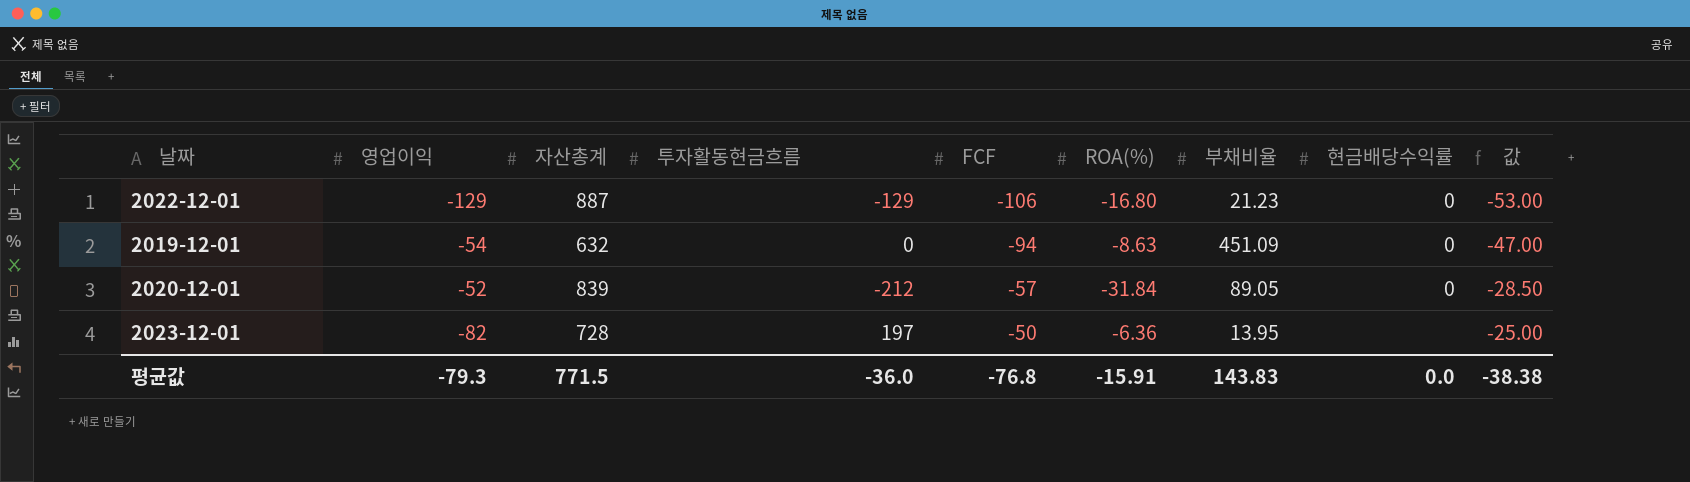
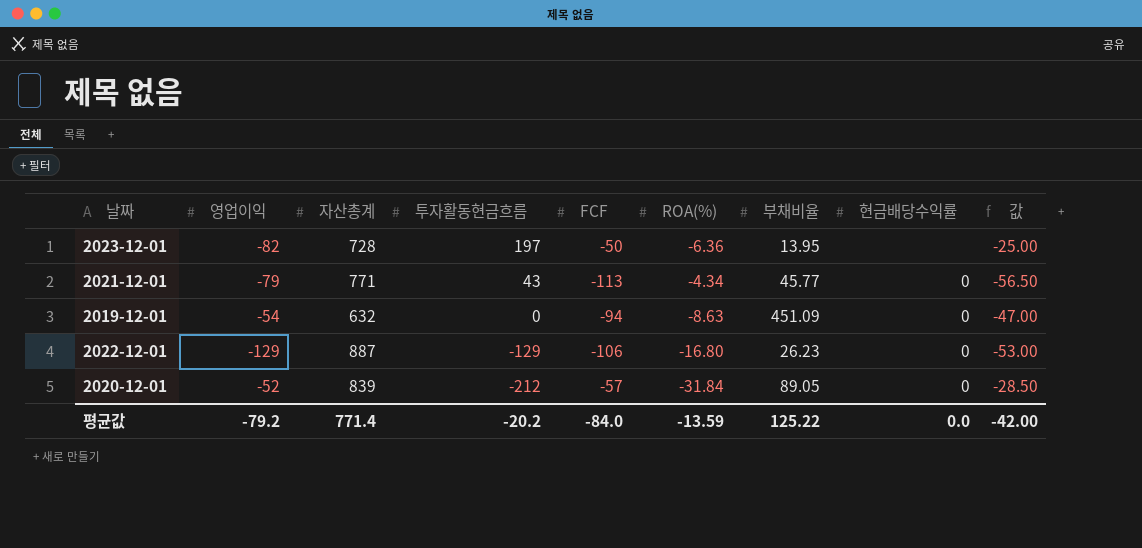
row order: FCF ascending -> 투자활동현금흐름 descending
row 2021-12-01: none -> -79 | 771 | 43 | -113 | -4.34 | 45.77 | 0 | -56.50
2022-12-01 | 부채비율: 21.23 -> 26.23
평균값 | 영업이익: -79.3 -> -79.2
평균값 | 자산총계: 771.5 -> 771.4
평균값 | 투자활동현금흐름: -36.0 -> -20.2
평균값 | FCF: -76.8 -> -84.0
평균값 | ROA(%): -15.91 -> -13.59
평균값 | 부채비율: 143.83 -> 125.22
평균값 | 값: -38.38 -> -42.00

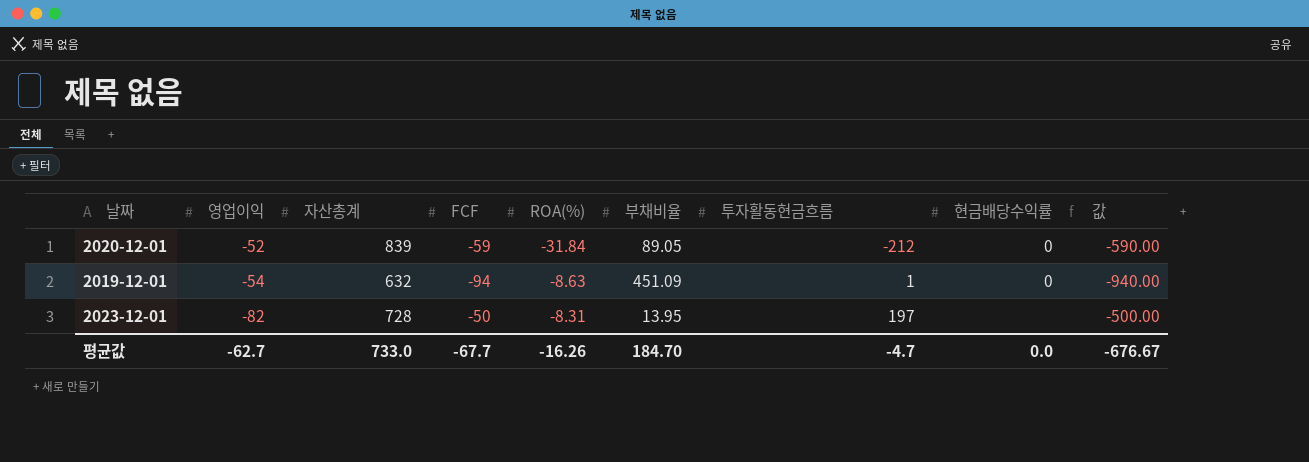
row order: 투자활동현금흐름 descending -> 영업이익 descending
column 투자활동현금흐름 | position: 4 -> 7
column 값 | formula: [FCF] * 0.5 -> [FCF] * 10
row 2021-12-01: -79 | 771 | 43 | -113 | -4.34 | 45.77 | 0 | -56.50 -> none
row 2022-12-01: -129 | 887 | -129 | -106 | -16.80 | 26.23 | 0 | -53.00 -> none
2020-12-01 | FCF: -57 -> -59
2019-12-01 | 투자활동현금흐름: 0 -> 1
2023-12-01 | ROA(%): -6.36 -> -8.31
평균값 | 영업이익: -79.2 -> -62.7
평균값 | 자산총계: 771.4 -> 733.0
평균값 | FCF: -84.0 -> -67.7
평균값 | ROA(%): -13.59 -> -16.26
평균값 | 부채비율: 125.22 -> 184.70
평균값 | 투자활동현금흐름: -20.2 -> -4.7
평균값 | 값: -42.00 -> -676.67

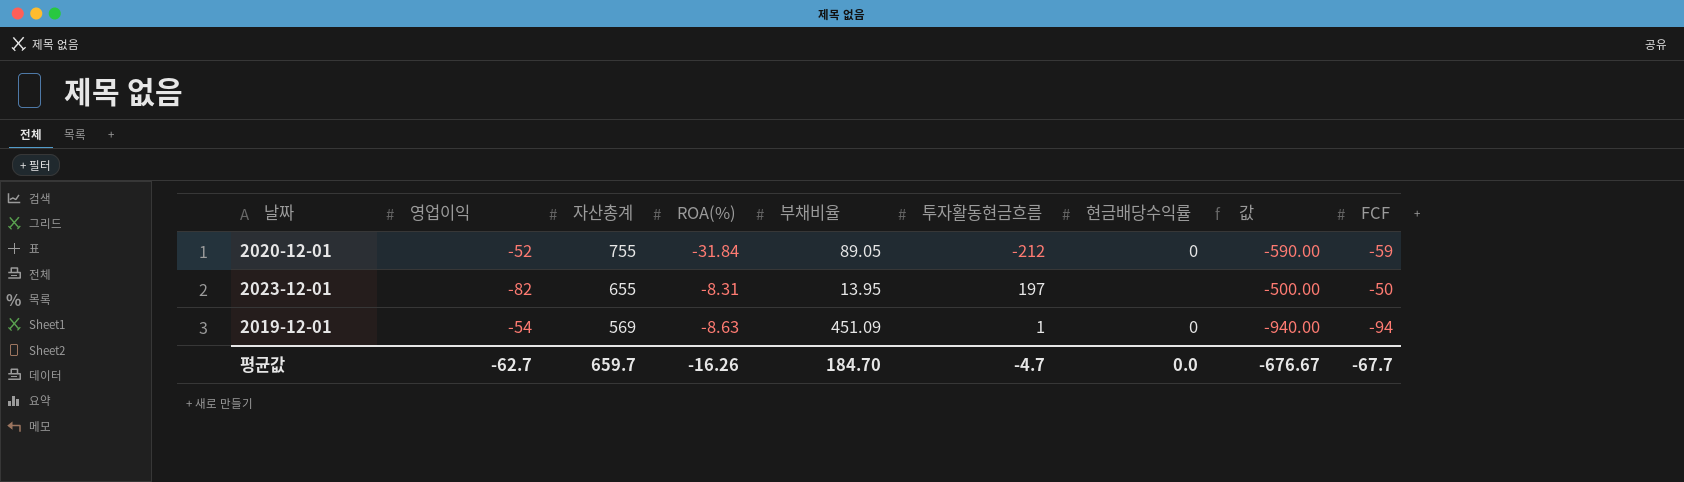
row order: 영업이익 descending -> 자산총계 descending
column FCF | position: 4 -> 9
2020-12-01 | 자산총계: 839 -> 755
2023-12-01 | 자산총계: 728 -> 655
2019-12-01 | 자산총계: 632 -> 569
평균값 | 자산총계: 733.0 -> 659.7

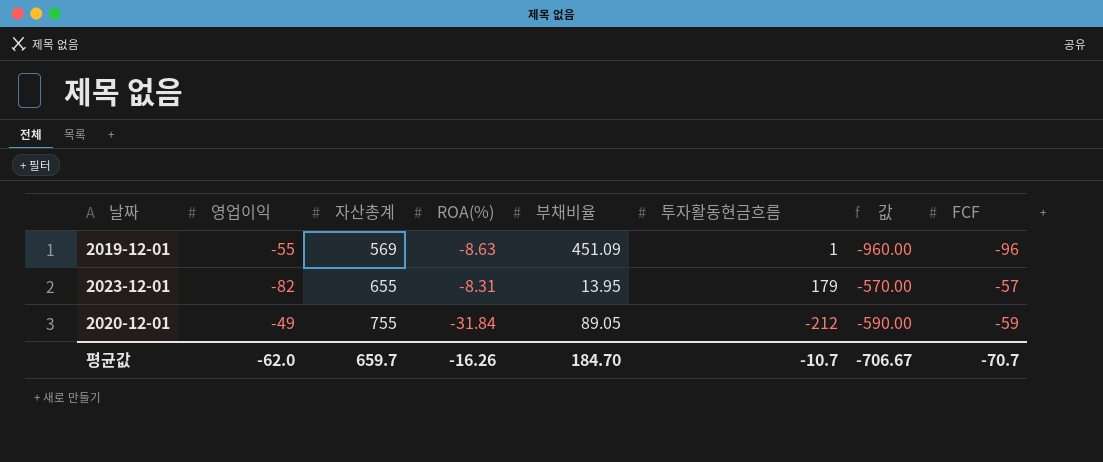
row order: 자산총계 descending -> 자산총계 ascending
column 현금배당수익률 | position: 7 -> none
2019-12-01 | 영업이익: -54 -> -55
2019-12-01 | 값: -940.00 -> -960.00
2019-12-01 | FCF: -94 -> -96
2023-12-01 | 투자활동현금흐름: 197 -> 179
2023-12-01 | 값: -500.00 -> -570.00
2023-12-01 | FCF: -50 -> -57
2020-12-01 | 영업이익: -52 -> -49
평균값 | 영업이익: -62.7 -> -62.0
평균값 | 투자활동현금흐름: -4.7 -> -10.7
평균값 | 값: -676.67 -> -706.67
평균값 | FCF: -67.7 -> -70.7

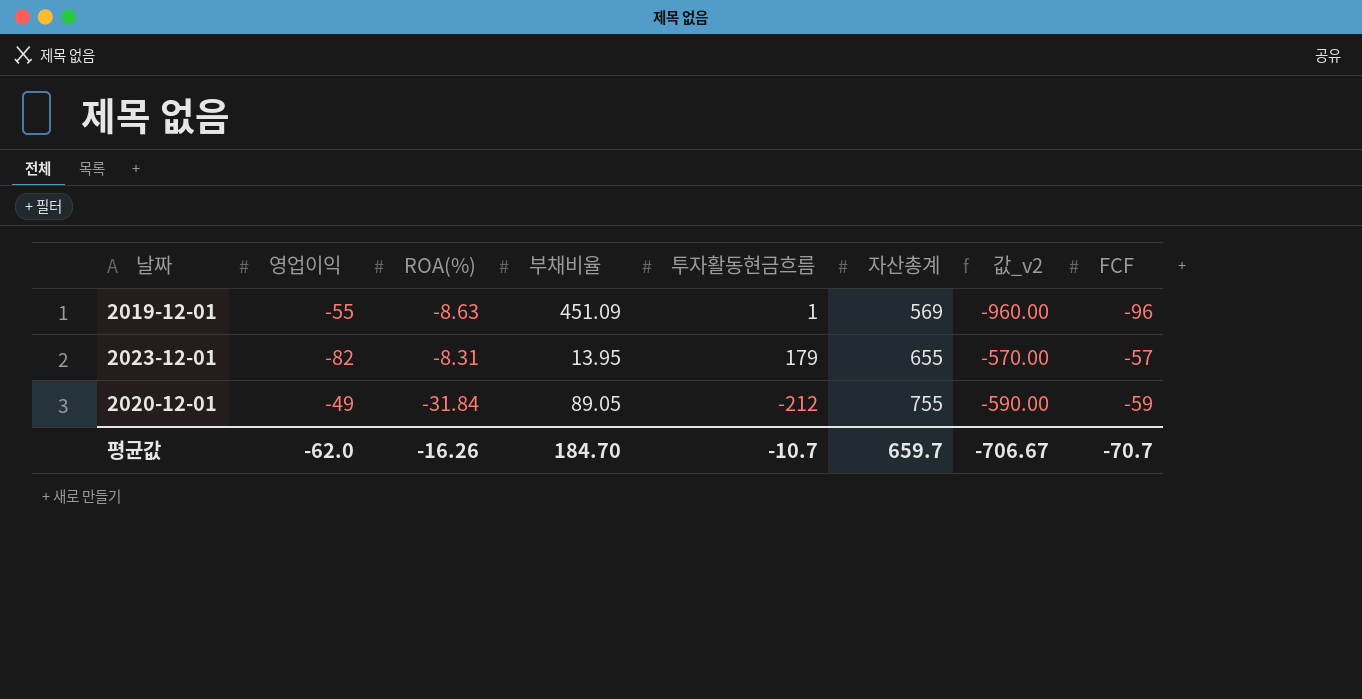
column 자산총계 | position: 3 -> 6
column name: 값 -> 값_v2

